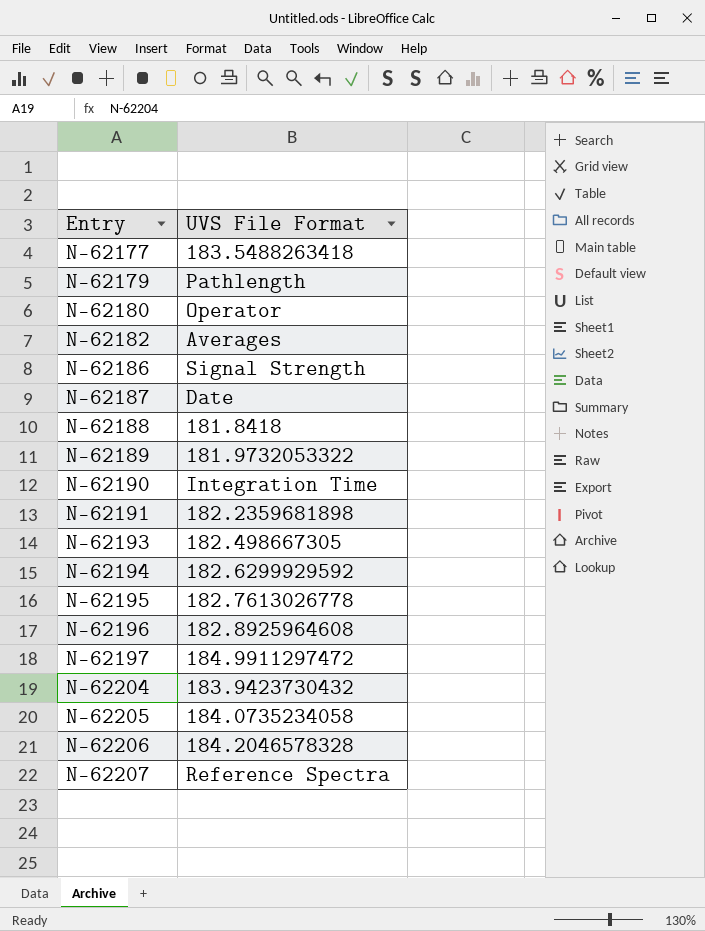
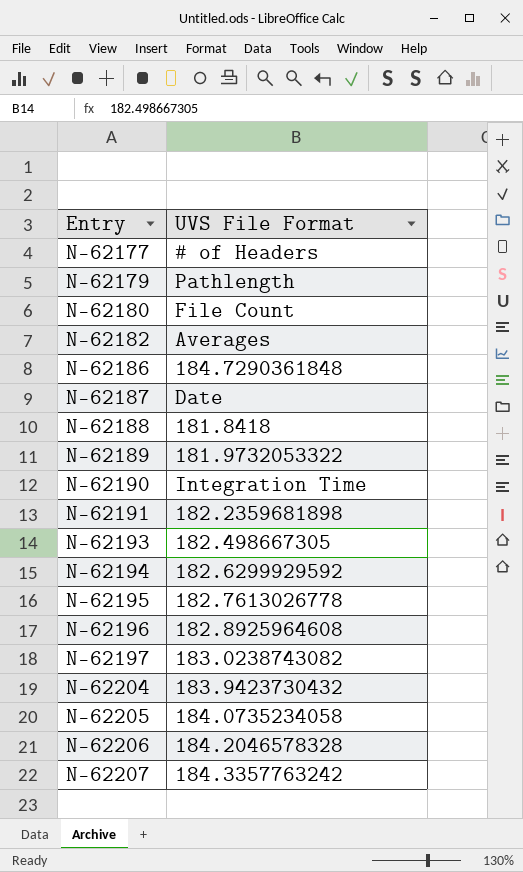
N-62177 | UVS File Format: 183.5488263418 -> # of Headers
N-62180 | UVS File Format: Operator -> File Count
N-62186 | UVS File Format: Signal Strength -> 184.7290361848
N-62197 | UVS File Format: 184.9911297472 -> 183.0238743082
N-62207 | UVS File Format: Reference Spectra -> 184.3357763242

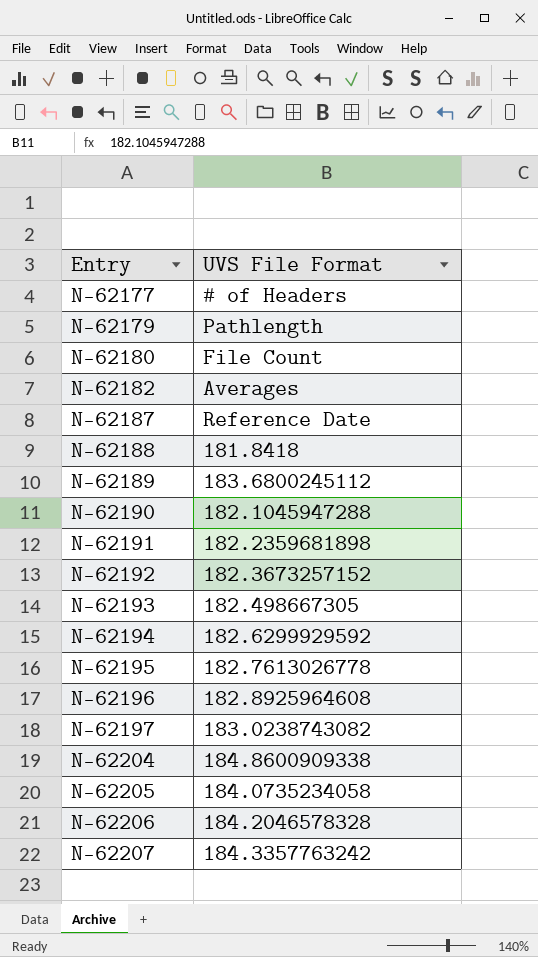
row N-62186: 184.7290361848 -> none
N-62187 | UVS File Format: Date -> Reference Date
N-62189 | UVS File Format: 181.9732053322 -> 183.6800245112
N-62190 | UVS File Format: Integration Time -> 182.1045947288
row N-62192: none -> 182.3673257152
N-62204 | UVS File Format: 183.9423730432 -> 184.8600909338

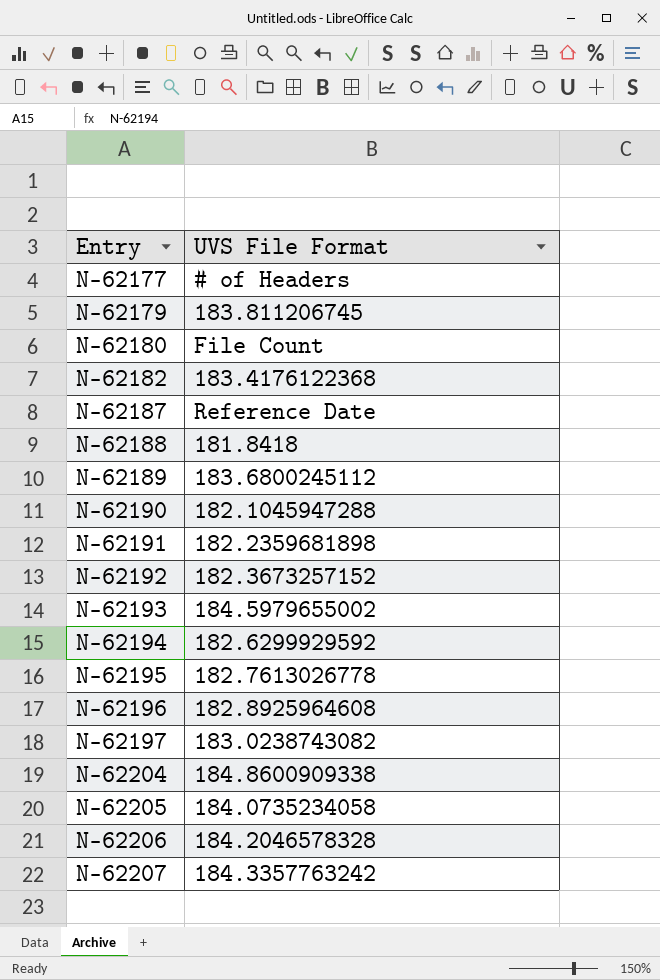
N-62179 | UVS File Format: Pathlength -> 183.811206745
N-62182 | UVS File Format: Averages -> 183.4176122368
N-62193 | UVS File Format: 182.498667305 -> 184.5979655002

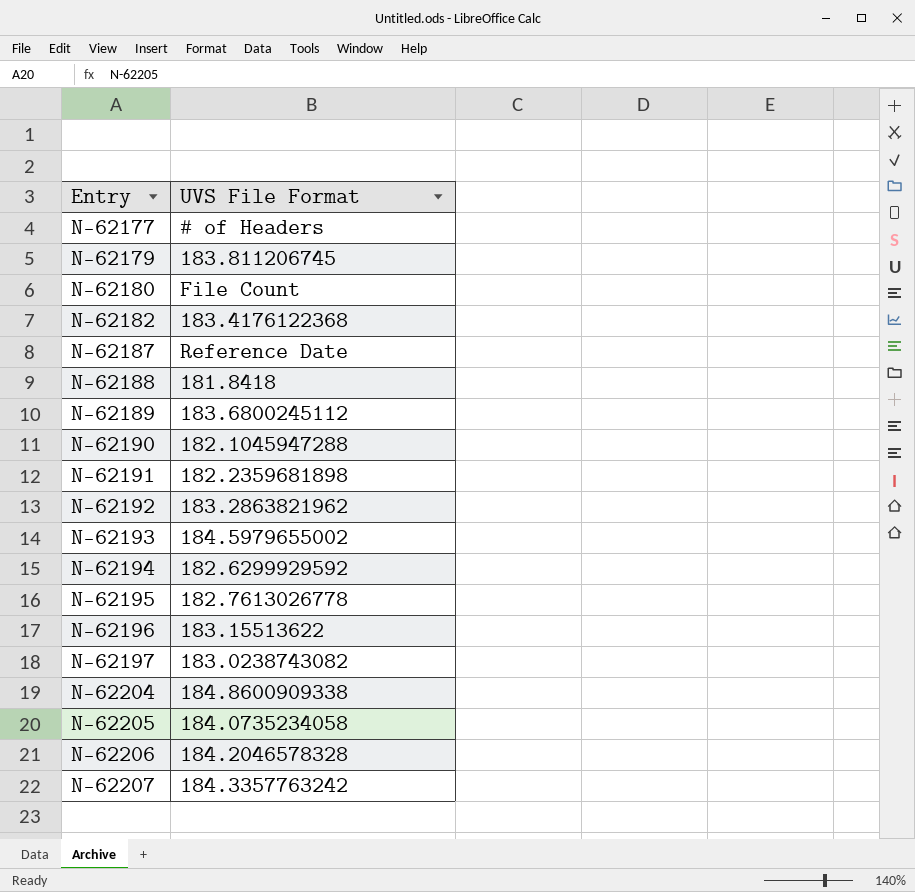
N-62192 | UVS File Format: 182.3673257152 -> 183.2863821962
N-62196 | UVS File Format: 182.8925964608 -> 183.15513622

